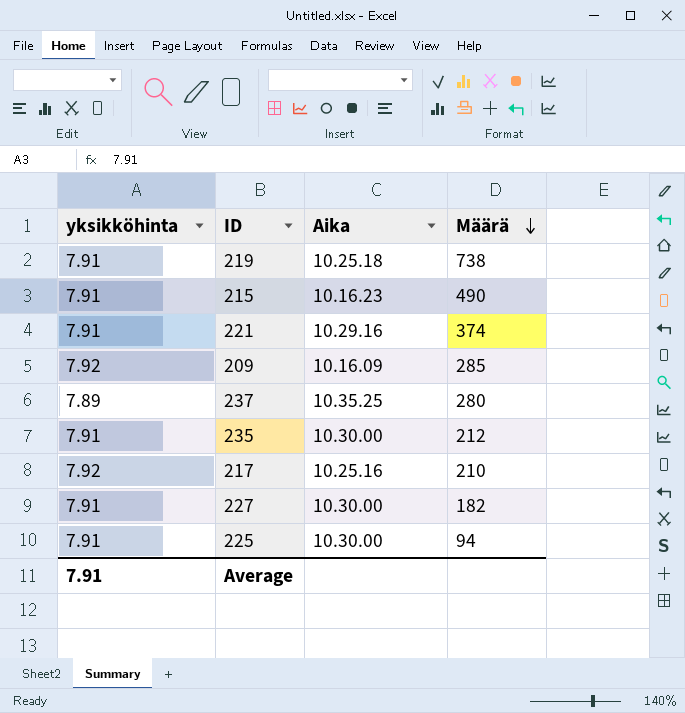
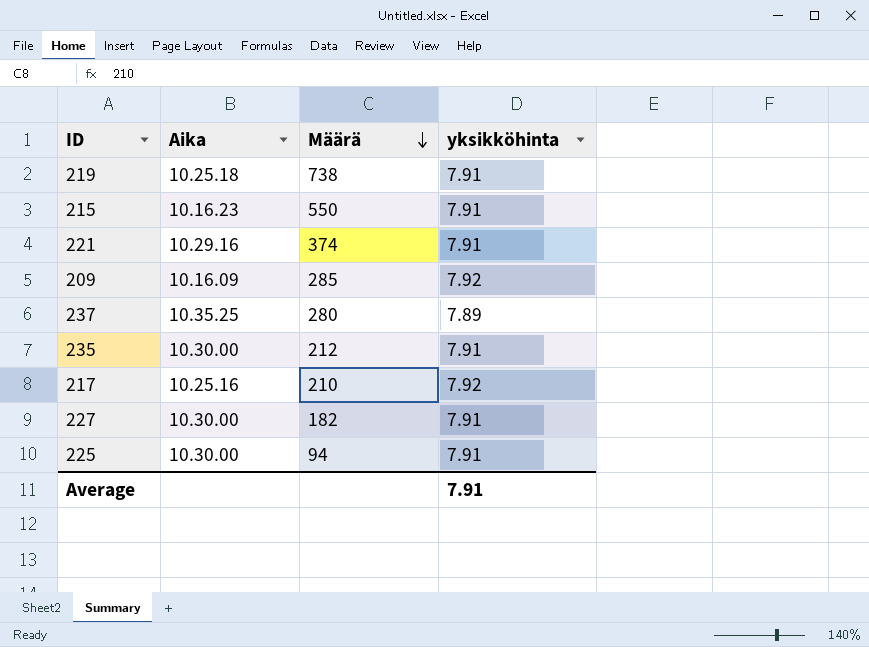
column yksikköhinta | position: 1 -> 4
215 | Määrä: 490 -> 550

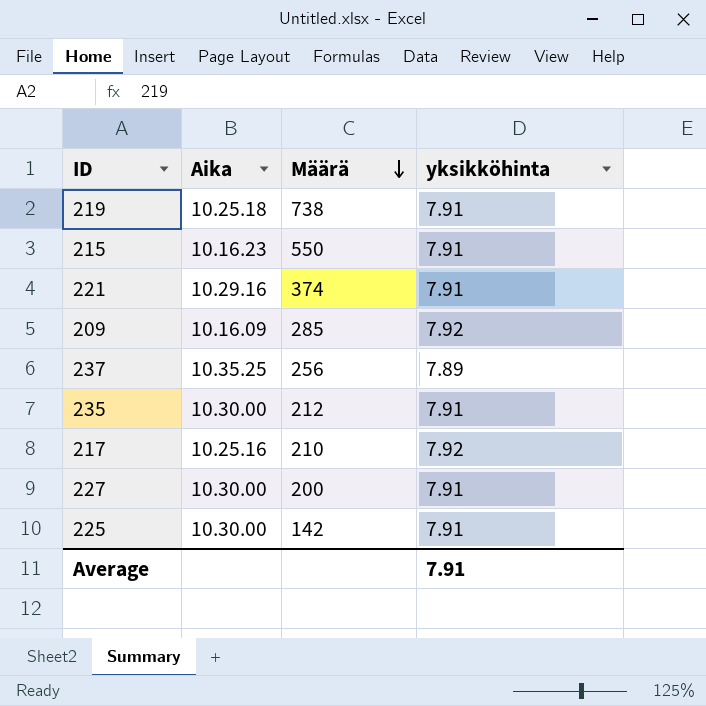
237 | Määrä: 280 -> 256
227 | Määrä: 182 -> 200
225 | Määrä: 94 -> 142

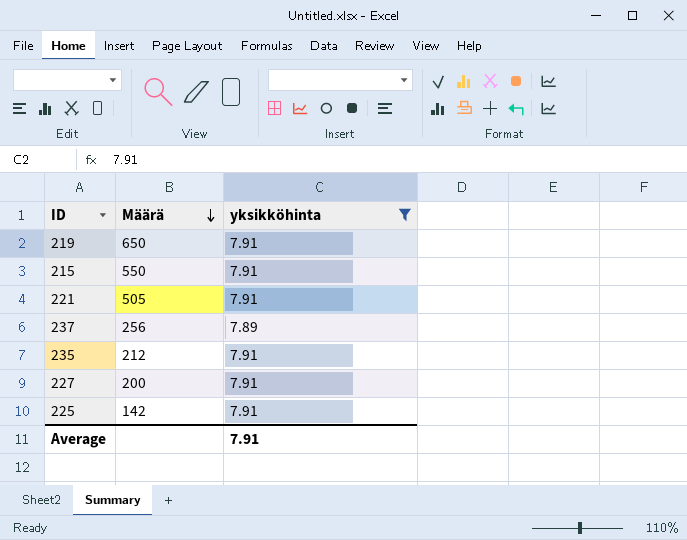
filter: none -> yksikköhinta != 7.92
column Aika | position: 2 -> none
219 | Määrä: 738 -> 650
221 | Määrä: 374 -> 505

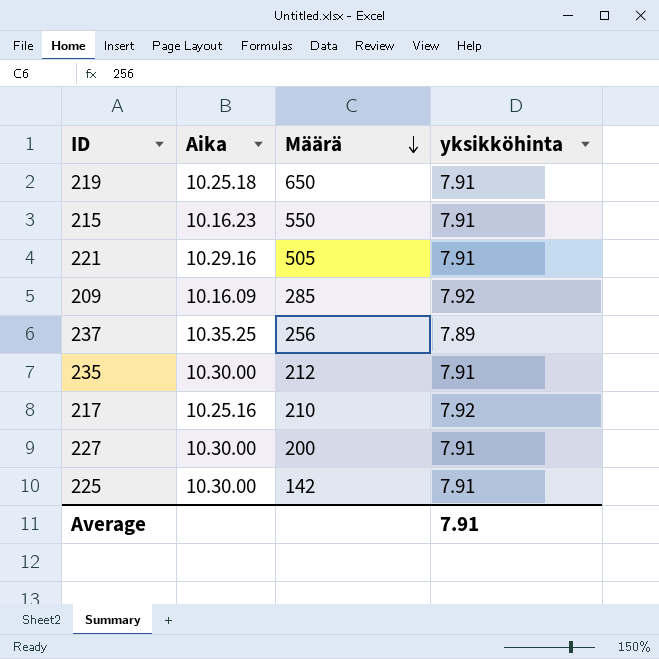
filter: yksikköhinta != 7.92 -> none
column Aika | position: none -> 2

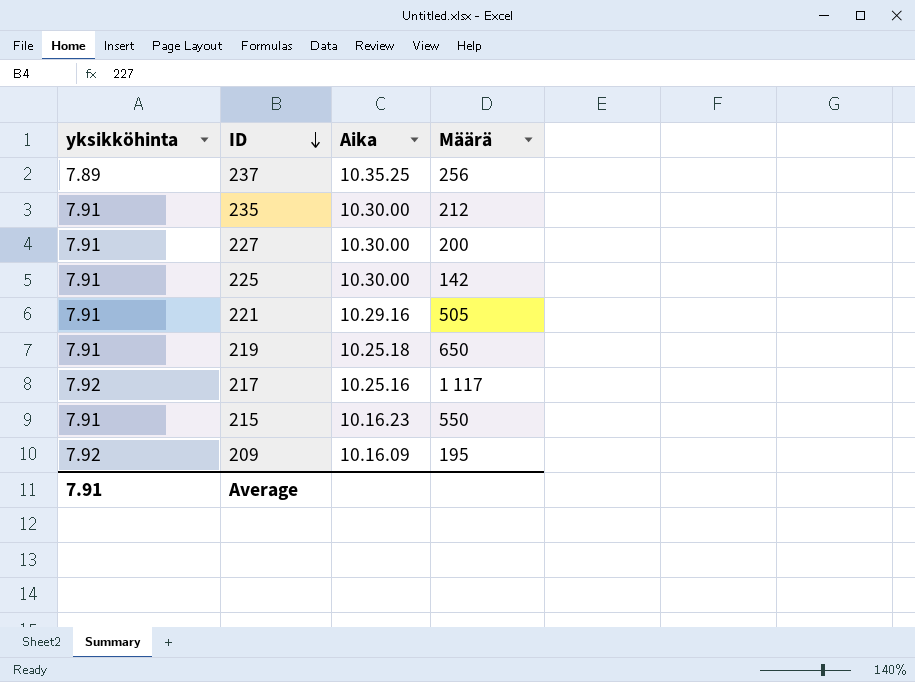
row order: Määrä descending -> ID descending
column yksikköhinta | position: 4 -> 1
217 | Määrä: 210 -> 1 117
209 | Määrä: 285 -> 195

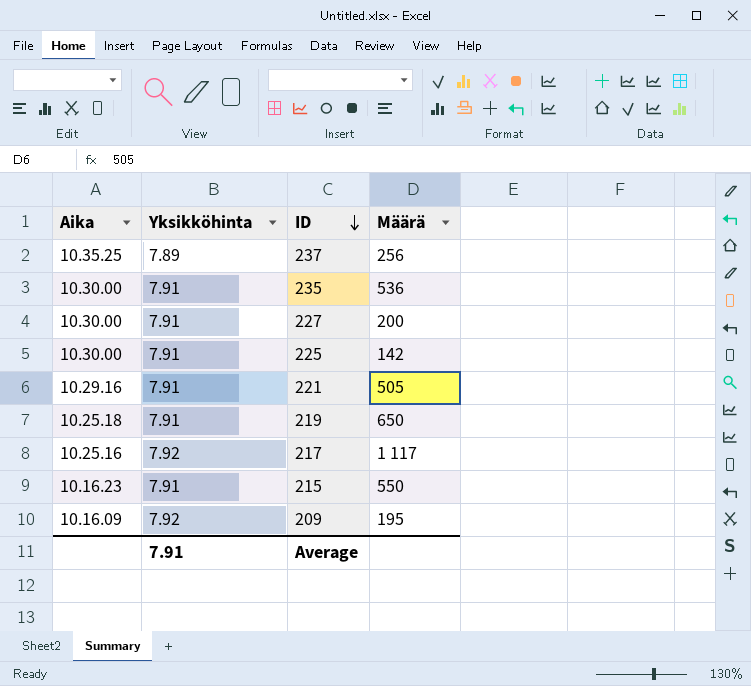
column Aika | position: 3 -> 1
column name: yksikköhinta -> Yksikköhinta
235 | Määrä: 212 -> 536

